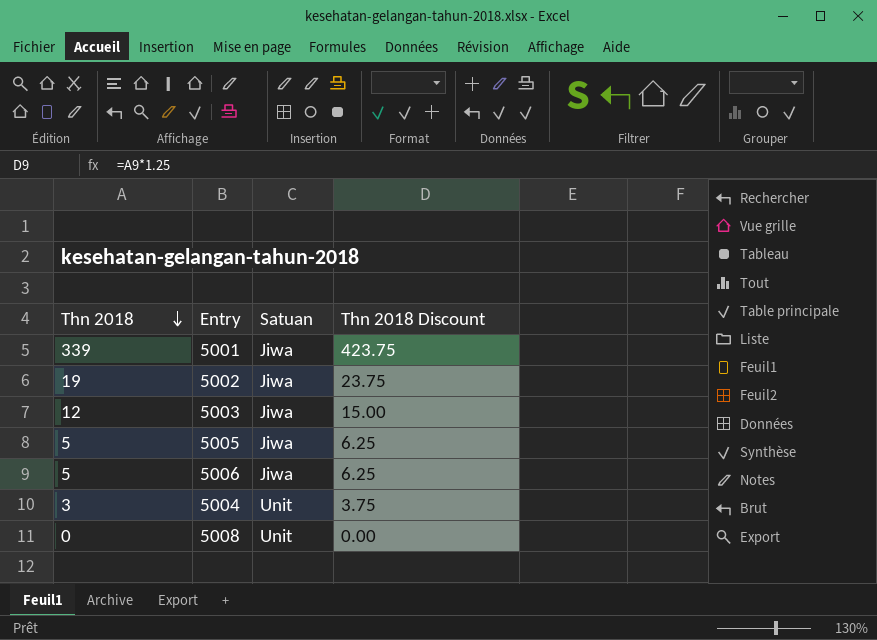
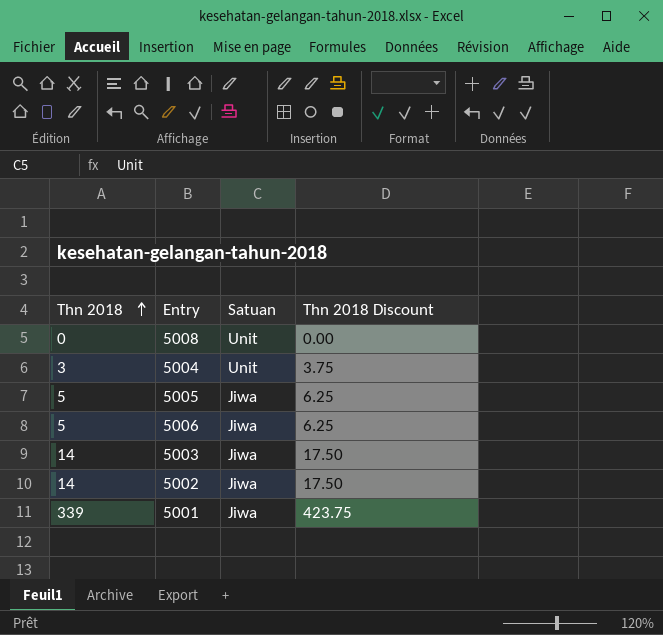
row order: Thn 2018 descending -> Thn 2018 ascending
5003 | Thn 2018: 12 -> 14
5003 | Thn 2018 Discount: 15.00 -> 17.50
5002 | Thn 2018: 19 -> 14
5002 | Thn 2018 Discount: 23.75 -> 17.50

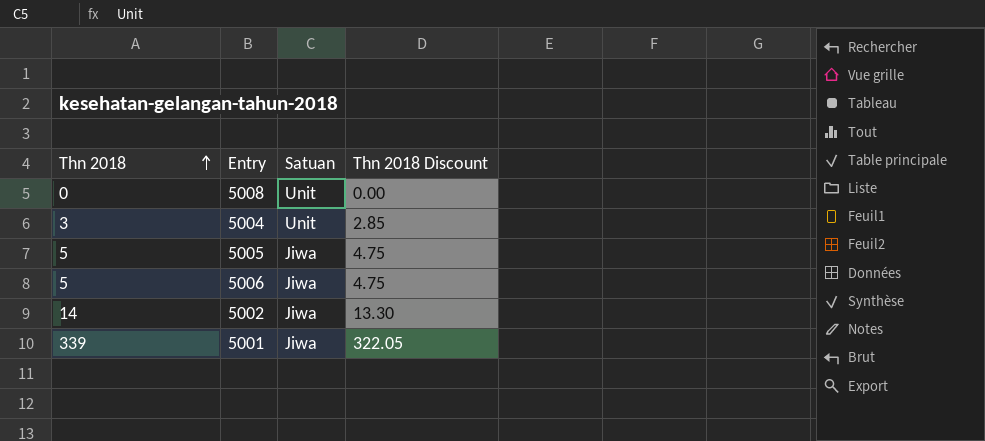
column Thn 2018 Discount | formula: [Thn 2018] * 1.25 -> [Thn 2018] * 0.95
row 5003: 14 | Jiwa | 17.50 -> none

